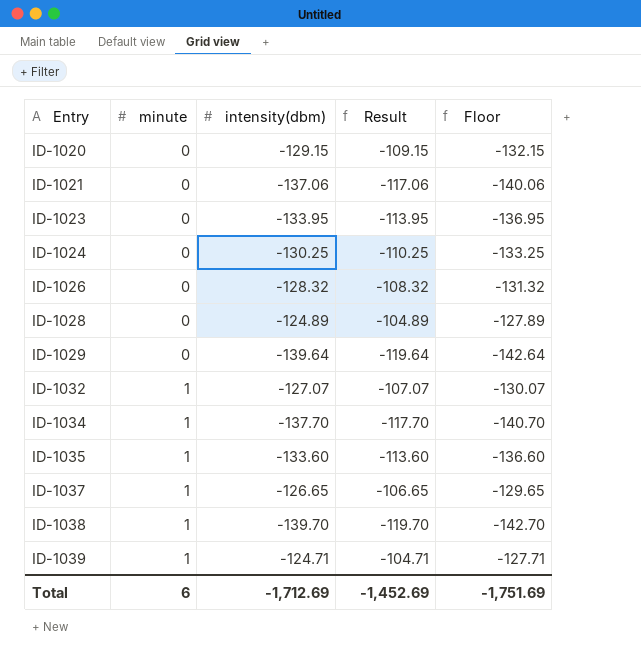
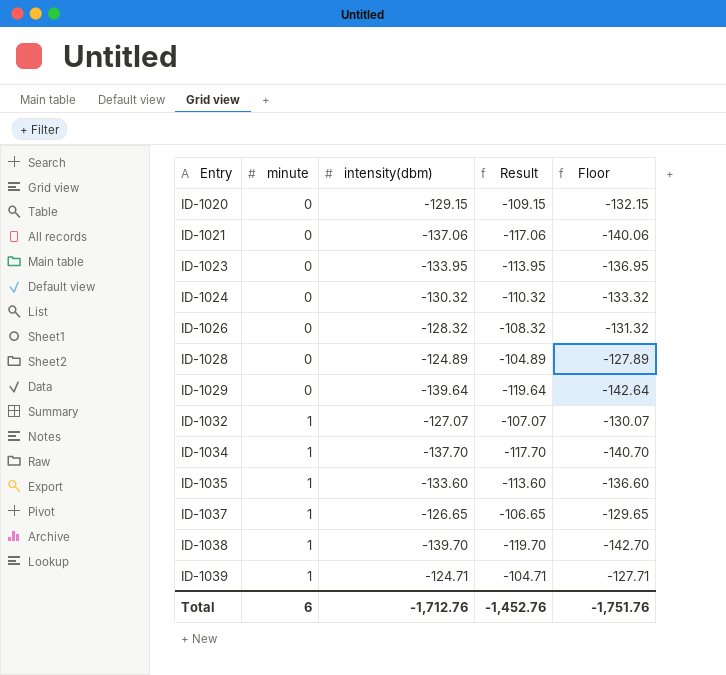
ID-1024 | intensity(dbm): -130.25 -> -130.32
ID-1024 | Result: -110.25 -> -110.32
ID-1024 | Floor: -133.25 -> -133.32
Total | intensity(dbm): -1,712.69 -> -1,712.76
Total | Result: -1,452.69 -> -1,452.76
Total | Floor: -1,751.69 -> -1,751.76

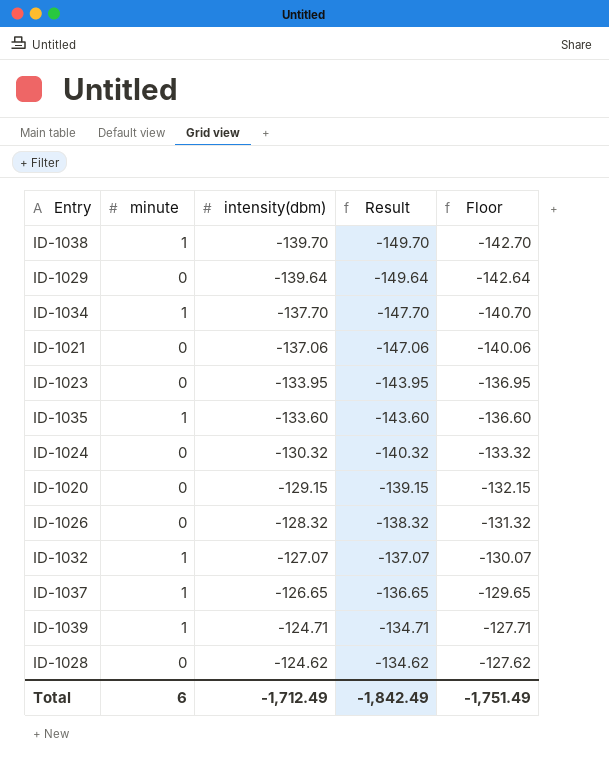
row order: Entry ascending -> intensity(dbm) ascending
column Result | formula: [intensity(dbm)] + 20 -> [intensity(dbm)] - 10
ID-1028 | intensity(dbm): -124.89 -> -124.62
ID-1028 | Floor: -127.89 -> -127.62
Total | intensity(dbm): -1,712.76 -> -1,712.49
Total | Result: -1,452.76 -> -1,842.49
Total | Floor: -1,751.76 -> -1,751.49

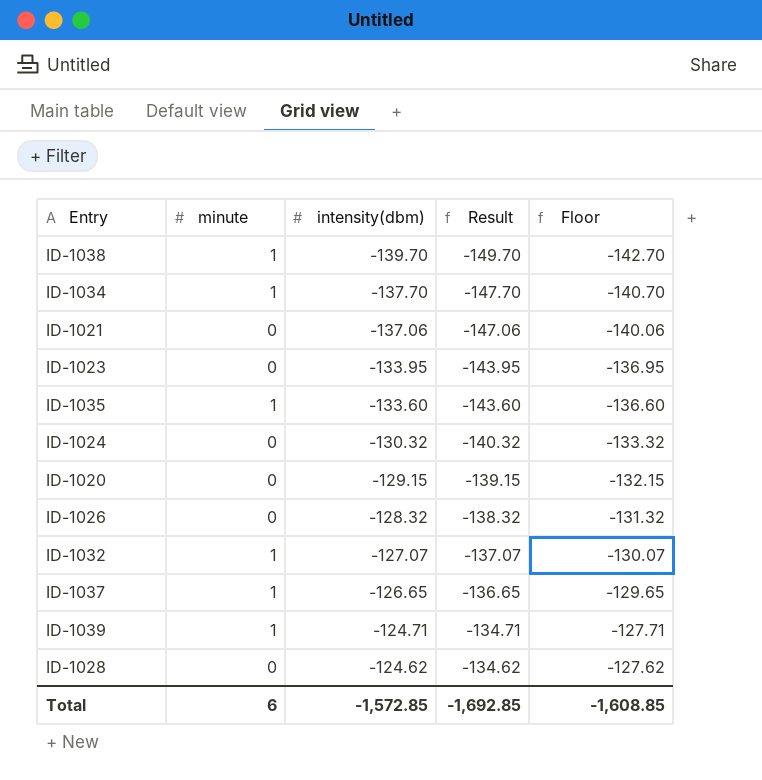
row ID-1029: 0 | -139.64 | -149.64 | -142.64 -> none
Total | intensity(dbm): -1,712.49 -> -1,572.85
Total | Result: -1,842.49 -> -1,692.85
Total | Floor: -1,751.49 -> -1,608.85

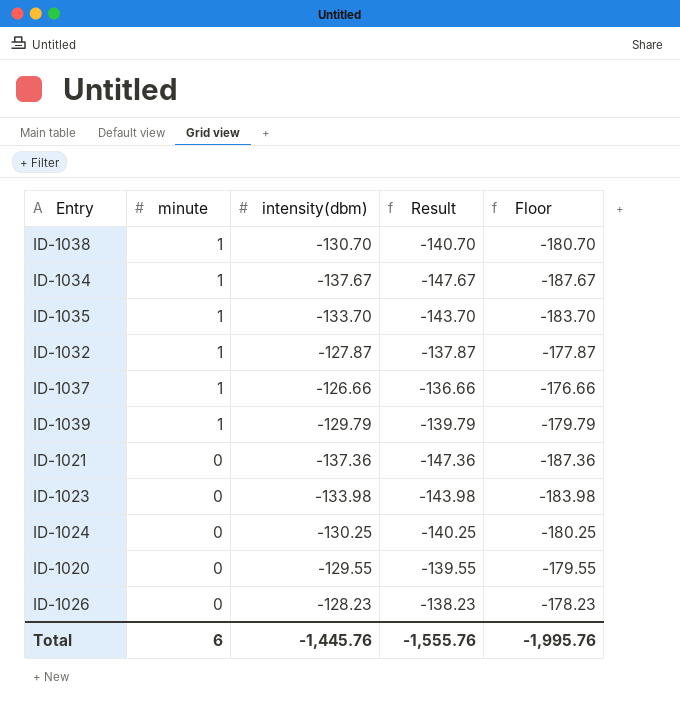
row order: intensity(dbm) ascending -> minute descending
column Floor | formula: [intensity(dbm)] - 3 -> [intensity(dbm)] - 50
row ID-1028: 0 | -124.62 | -134.62 | -127.62 -> none
ID-1038 | intensity(dbm): -139.70 -> -130.70
ID-1038 | Result: -149.70 -> -140.70
ID-1034 | intensity(dbm): -137.70 -> -137.67
ID-1034 | Result: -147.70 -> -147.67
ID-1035 | intensity(dbm): -133.60 -> -133.70
ID-1035 | Result: -143.60 -> -143.70
ID-1032 | intensity(dbm): -127.07 -> -127.87
ID-1032 | Result: -137.07 -> -137.87
ID-1037 | intensity(dbm): -126.65 -> -126.66
ID-1037 | Result: -136.65 -> -136.66
ID-1039 | intensity(dbm): -124.71 -> -129.79
ID-1039 | Result: -134.71 -> -139.79
ID-1021 | intensity(dbm): -137.06 -> -137.36
ID-1021 | Result: -147.06 -> -147.36
ID-1023 | intensity(dbm): -133.95 -> -133.98
ID-1023 | Result: -143.95 -> -143.98
ID-1024 | intensity(dbm): -130.32 -> -130.25
ID-1024 | Result: -140.32 -> -140.25
ID-1020 | intensity(dbm): -129.15 -> -129.55
ID-1020 | Result: -139.15 -> -139.55
ID-1026 | intensity(dbm): -128.32 -> -128.23
ID-1026 | Result: -138.32 -> -138.23
Total | intensity(dbm): -1,572.85 -> -1,445.76
Total | Result: -1,692.85 -> -1,555.76
Total | Floor: -1,608.85 -> -1,995.76

